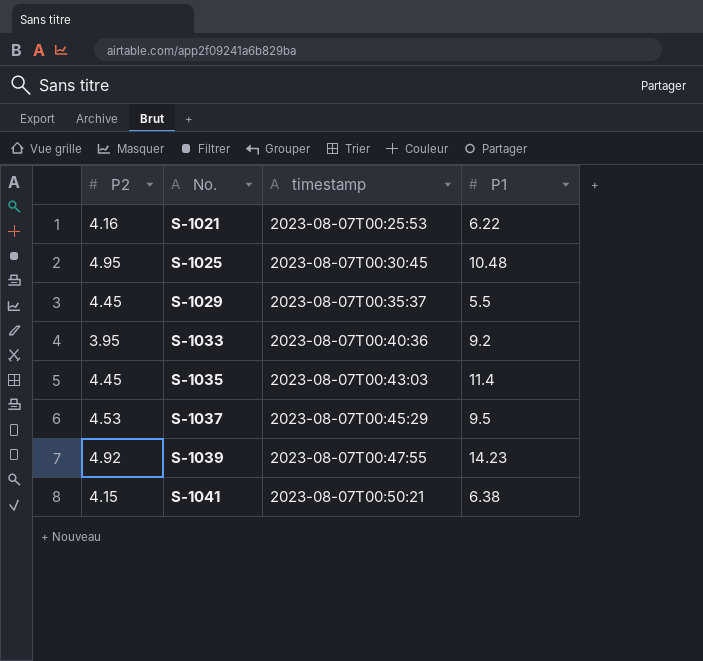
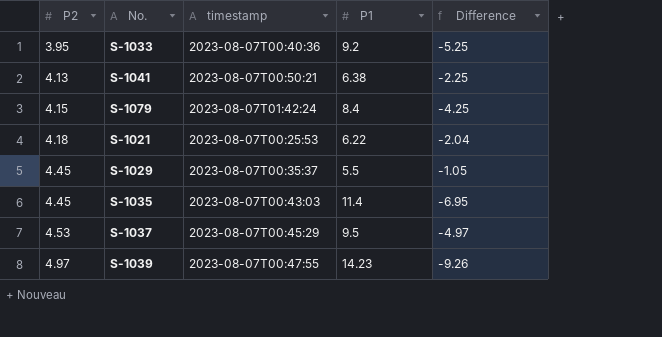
row order: No. ascending -> P2 ascending
column Difference | formula: none -> [P2] - [P1]
row S-1025: 4.95 | 2023-08-07T00:30:45 | 10.48 -> none
S-1041 | P2: 4.15 -> 4.13
row S-1079: none -> 4.15 | 2023-08-07T01:42:24 | 8.4 | -4.25
S-1021 | P2: 4.16 -> 4.18
S-1039 | P2: 4.92 -> 4.97

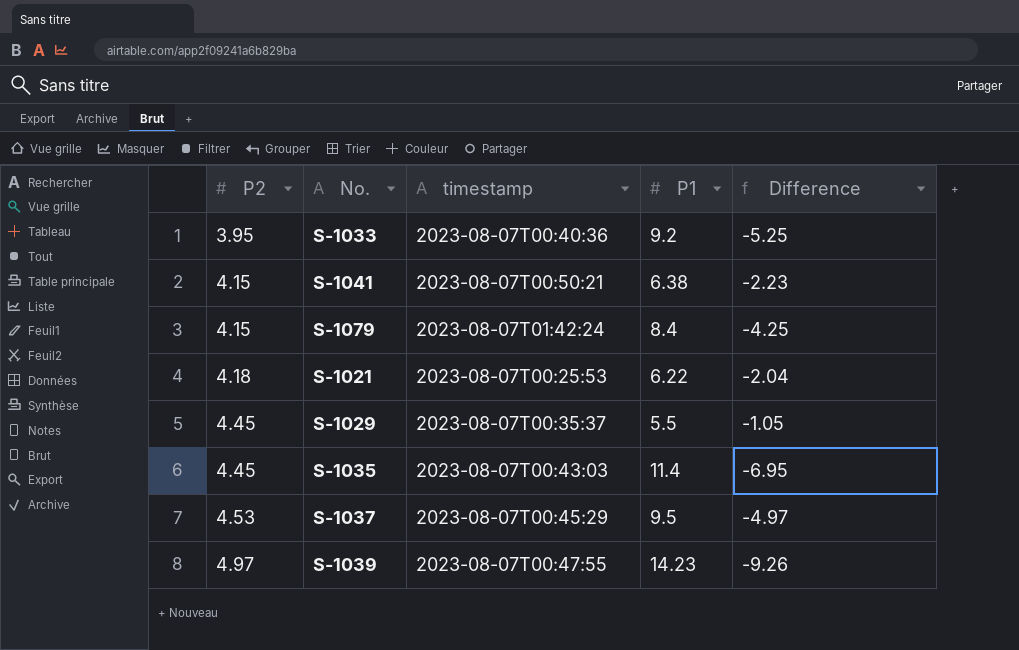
S-1041 | P2: 4.13 -> 4.15
S-1041 | Difference: -2.25 -> -2.23

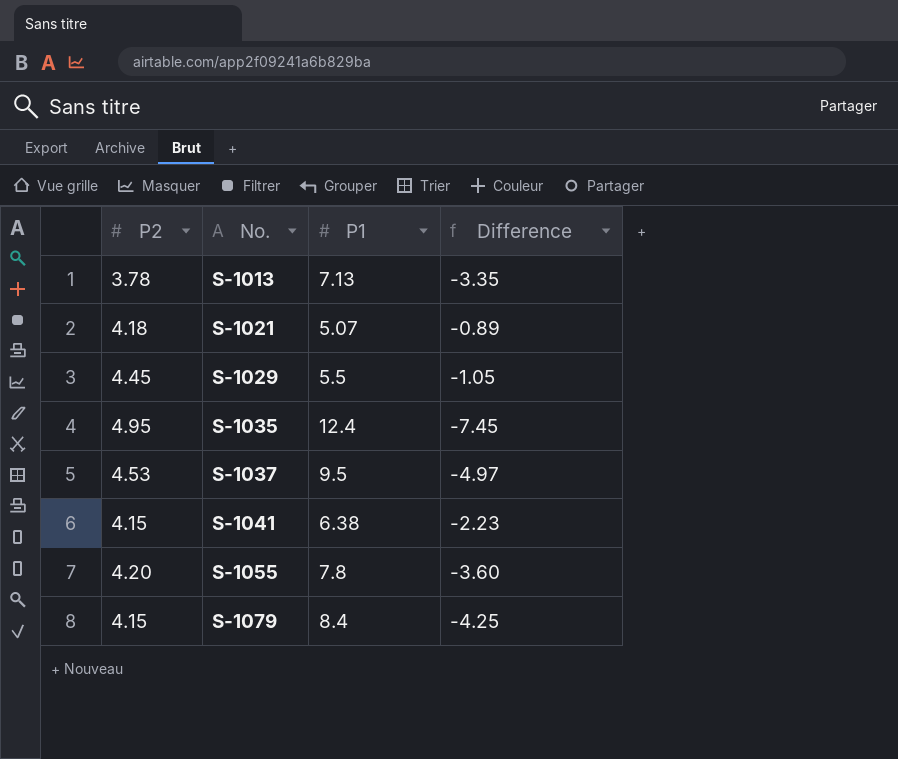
row order: P2 ascending -> No. ascending
column timestamp | position: 3 -> none
row S-1033: 3.95 | 2023-08-07T00:40:36 | 9.2 | -5.25 -> none
row S-1039: 4.97 | 2023-08-07T00:47:55 | 14.23 | -9.26 -> none
row S-1013: none -> 3.78 | 7.13 | -3.35
S-1021 | P1: 6.22 -> 5.07
S-1021 | Difference: -2.04 -> -0.89
S-1035 | P2: 4.45 -> 4.95
S-1035 | P1: 11.4 -> 12.4
S-1035 | Difference: -6.95 -> -7.45
row S-1055: none -> 4.20 | 7.8 | -3.60

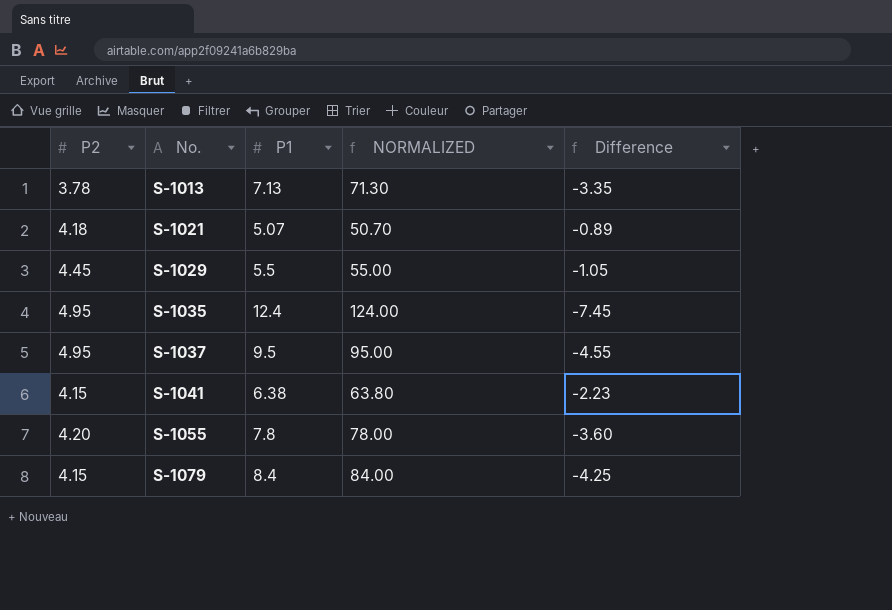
column NORMALIZED | formula: none -> [P1] * 10
S-1037 | P2: 4.53 -> 4.95
S-1037 | Difference: -4.97 -> -4.55

